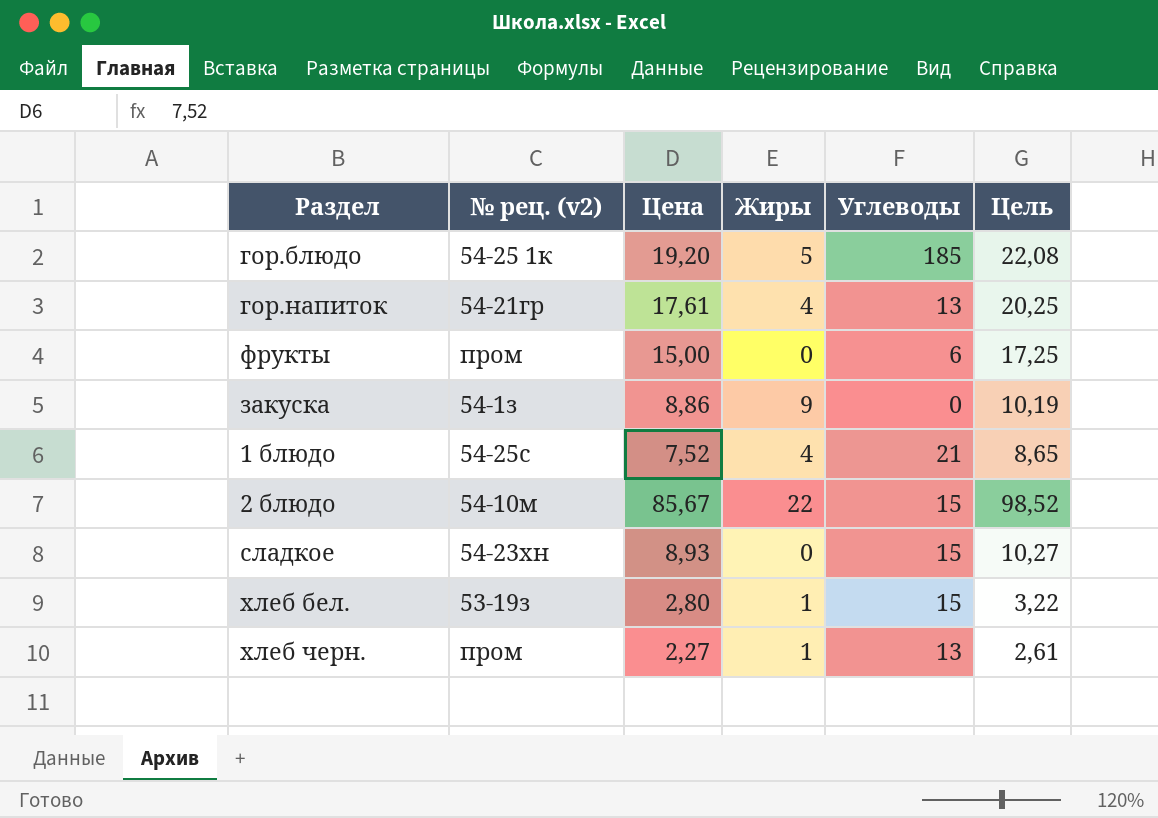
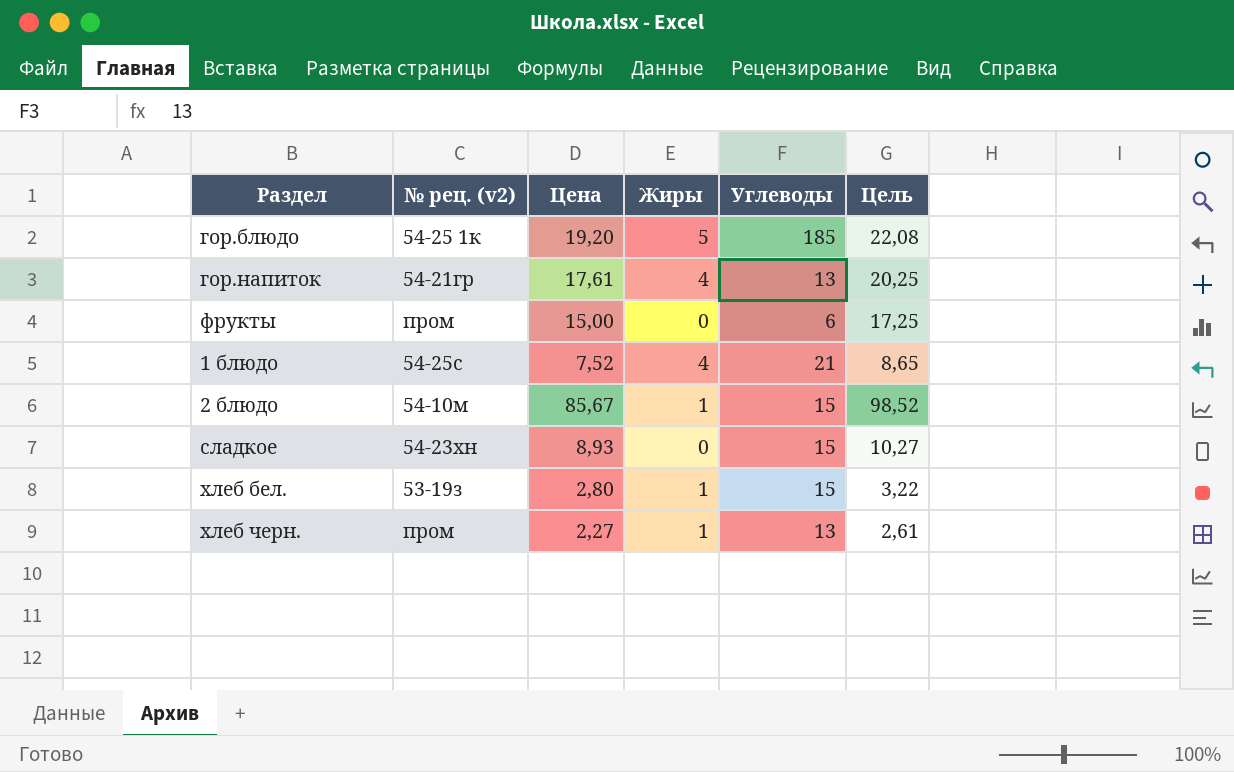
row закуска: 54-1з | 8,86 | 9 | 0 | 10,19 -> none
2 блюдо | Жиры: 22 -> 1

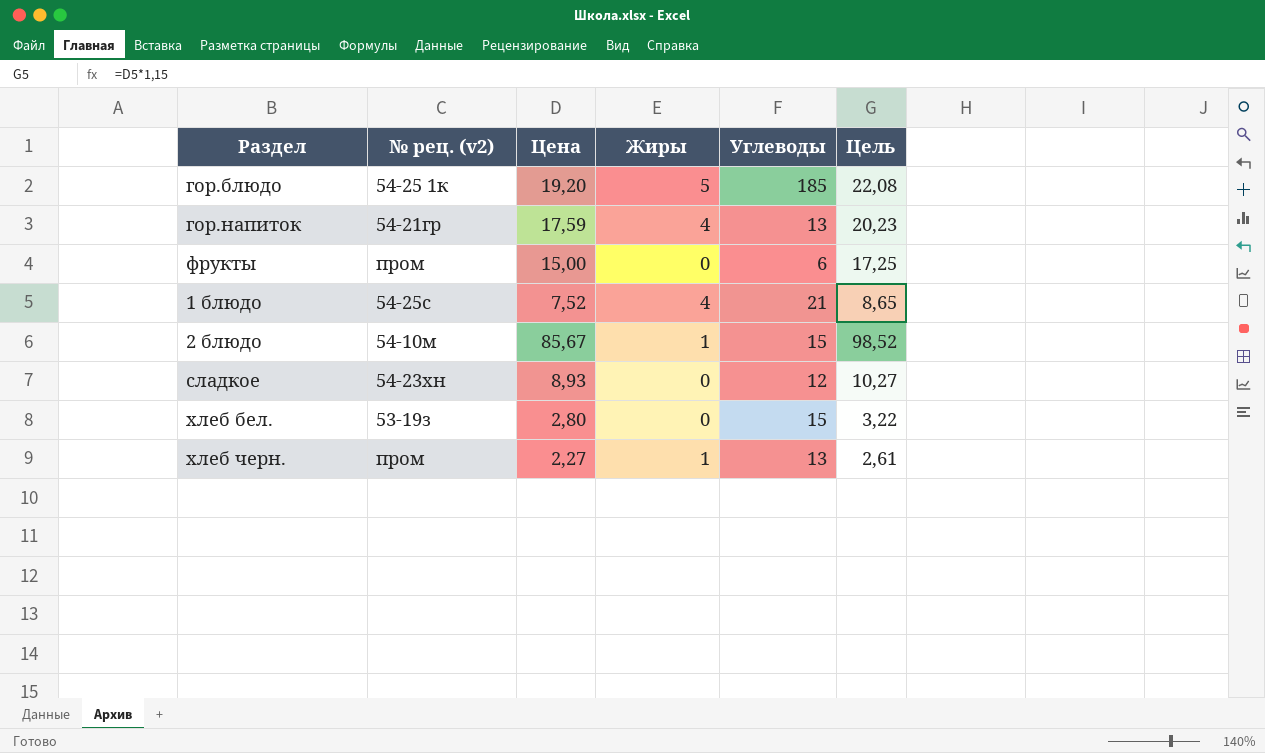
гор.напиток | Цена: 17,61 -> 17,59
гор.напиток | Цель: 20,25 -> 20,23
сладкое | Углеводы: 15 -> 12
хлеб бел. | Жиры: 1 -> 0

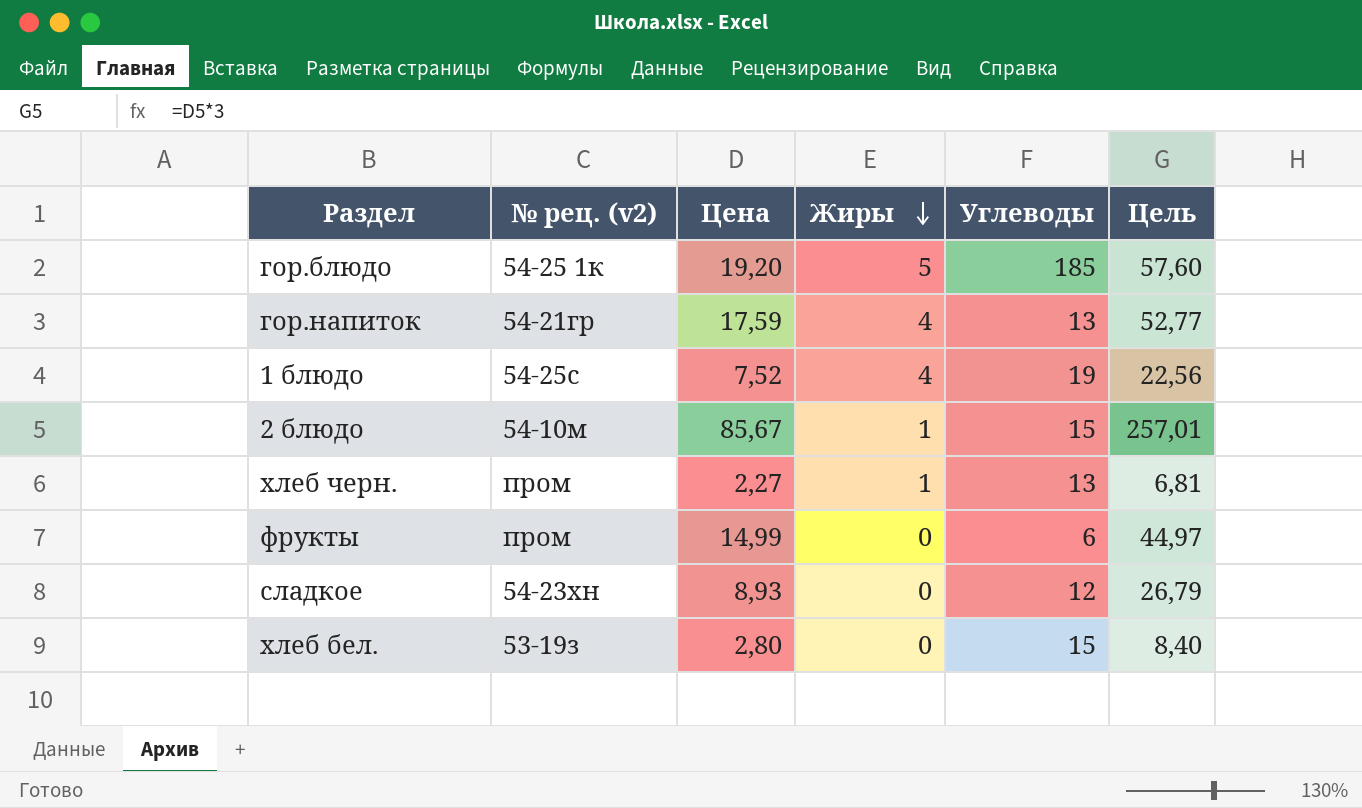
row order: none -> Жиры descending
column Цель | formula: [Цена] * 1,15 -> [Цена] * 3
1 блюдо | Углеводы: 21 -> 19
фрукты | Цена: 15,00 -> 14,99

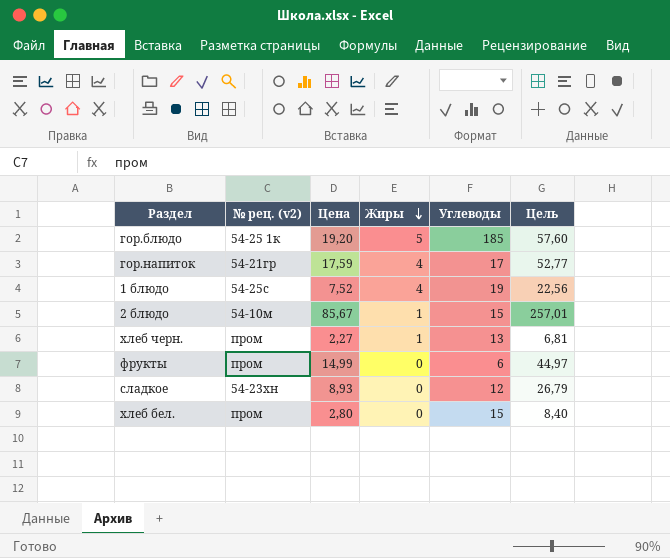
гор.напиток | Углеводы: 13 -> 17
хлеб бел. | № рец. (v2): 53-19з -> пром

